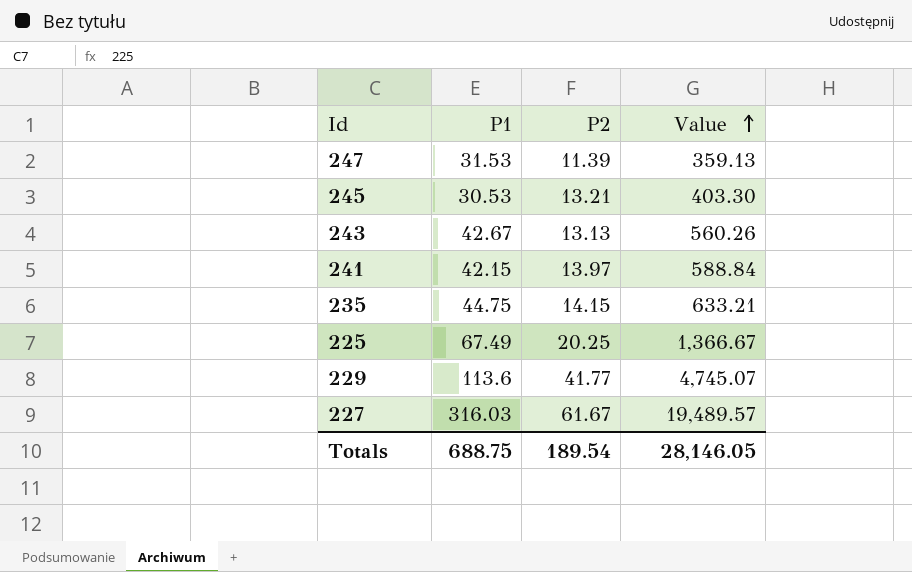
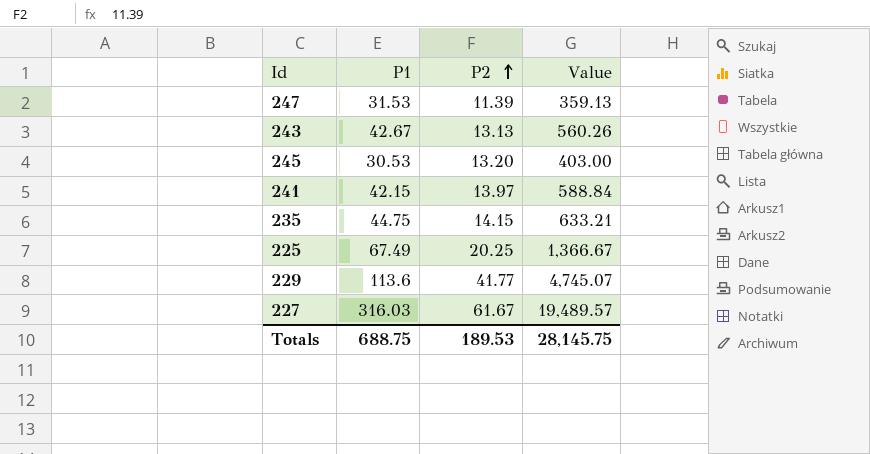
row order: Value ascending -> P2 ascending
245 | P2: 13.21 -> 13.20
245 | Value: 403.30 -> 403.00
Totals | P2: 189.54 -> 189.53
Totals | Value: 28,146.05 -> 28,145.75

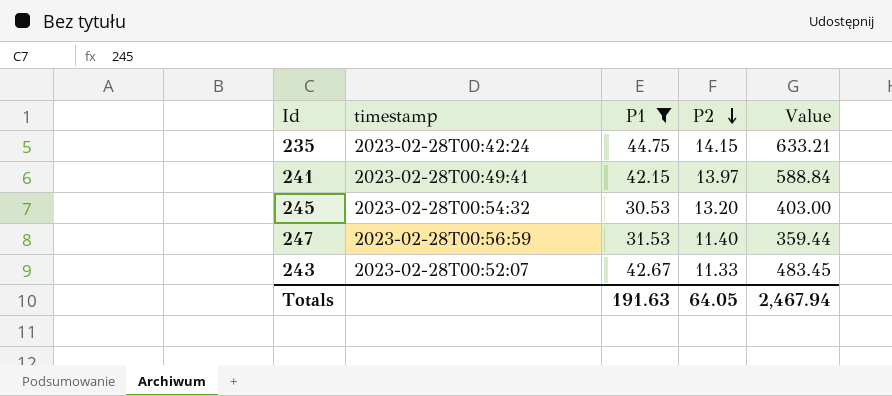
filter: none -> P1 <= 44.75
row order: P2 ascending -> P2 descending
column timestamp | position: none -> 2
247 | P2: 11.39 -> 11.40
247 | Value: 359.13 -> 359.44
243 | P2: 13.13 -> 11.33
243 | Value: 560.26 -> 483.45
Totals | P1: 688.75 -> 191.63
Totals | P2: 189.53 -> 64.05
Totals | Value: 28,145.75 -> 2,467.94

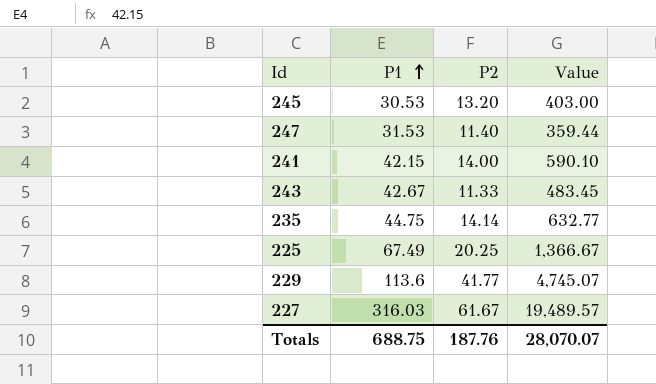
filter: P1 <= 44.75 -> none
row order: P2 descending -> P1 ascending
column timestamp | position: 2 -> none
241 | P2: 13.97 -> 14.00
241 | Value: 588.84 -> 590.10
235 | P2: 14.15 -> 14.14
235 | Value: 633.21 -> 632.77
Totals | P1: 191.63 -> 688.75
Totals | P2: 64.05 -> 187.76
Totals | Value: 2,467.94 -> 28,070.07

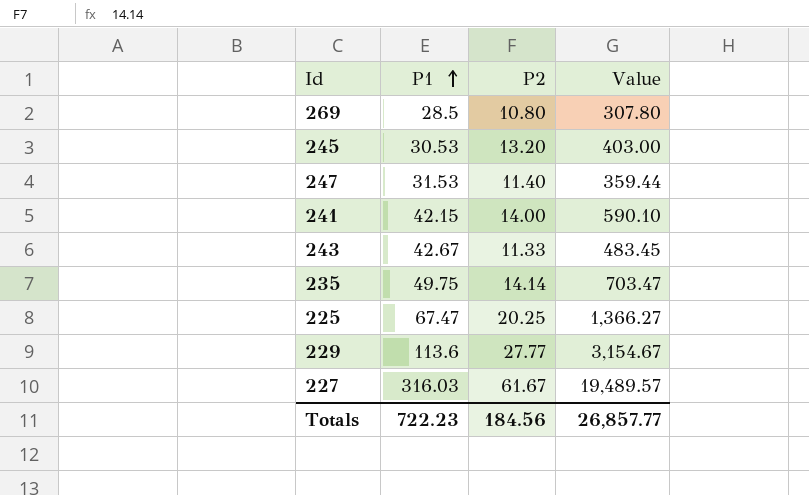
row 269: none -> 28.5 | 10.80 | 307.80
235 | P1: 44.75 -> 49.75
235 | Value: 632.77 -> 703.47
225 | P1: 67.49 -> 67.47
225 | Value: 1,366.67 -> 1,366.27
229 | P2: 41.77 -> 27.77
229 | Value: 4,745.07 -> 3,154.67
Totals | P1: 688.75 -> 722.23
Totals | P2: 187.76 -> 184.56
Totals | Value: 28,070.07 -> 26,857.77

